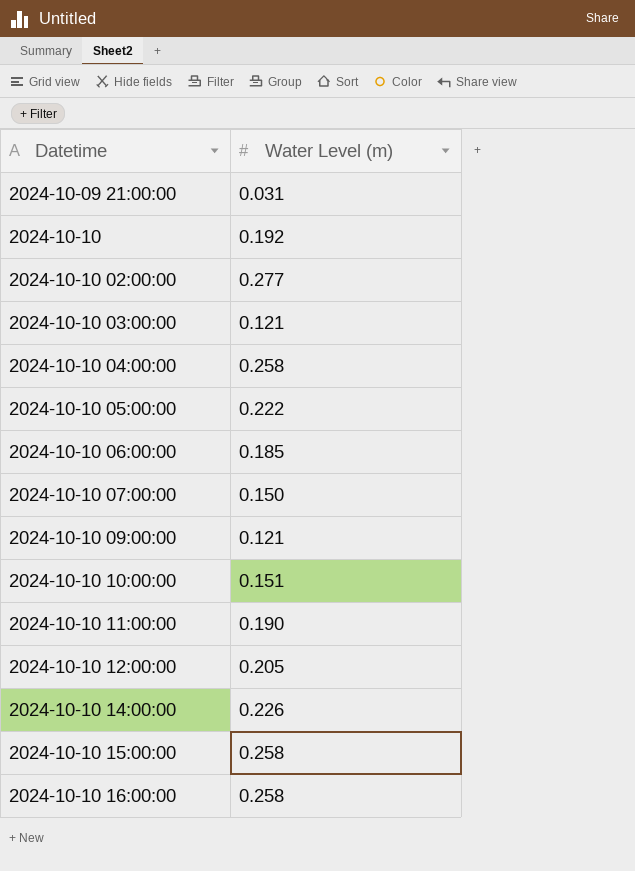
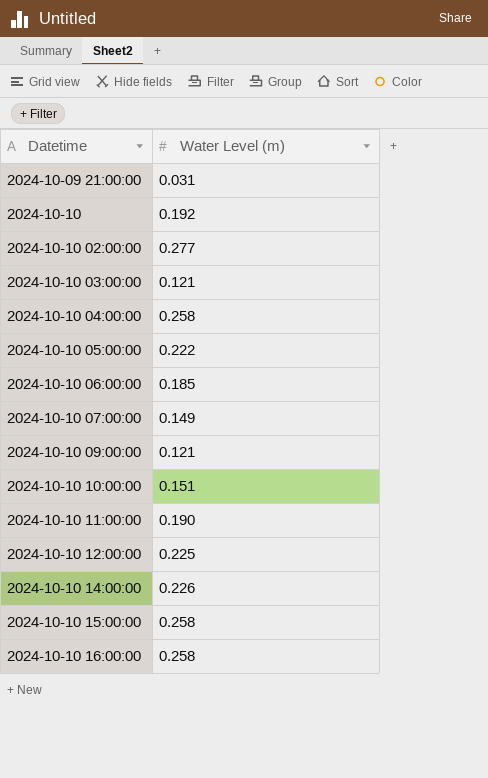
2024-10-10 07:00:00 | Water Level (m): 0.150 -> 0.149
2024-10-10 12:00:00 | Water Level (m): 0.205 -> 0.225

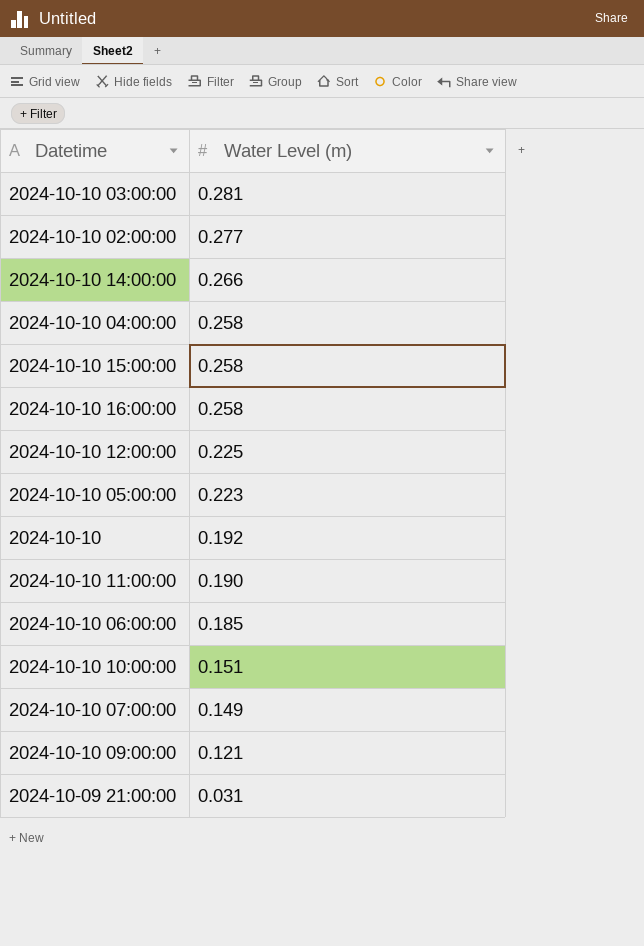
row order: Datetime ascending -> Water Level (m) descending
2024-10-10 03:00:00 | Water Level (m): 0.121 -> 0.281
2024-10-10 14:00:00 | Water Level (m): 0.226 -> 0.266
2024-10-10 05:00:00 | Water Level (m): 0.222 -> 0.223

